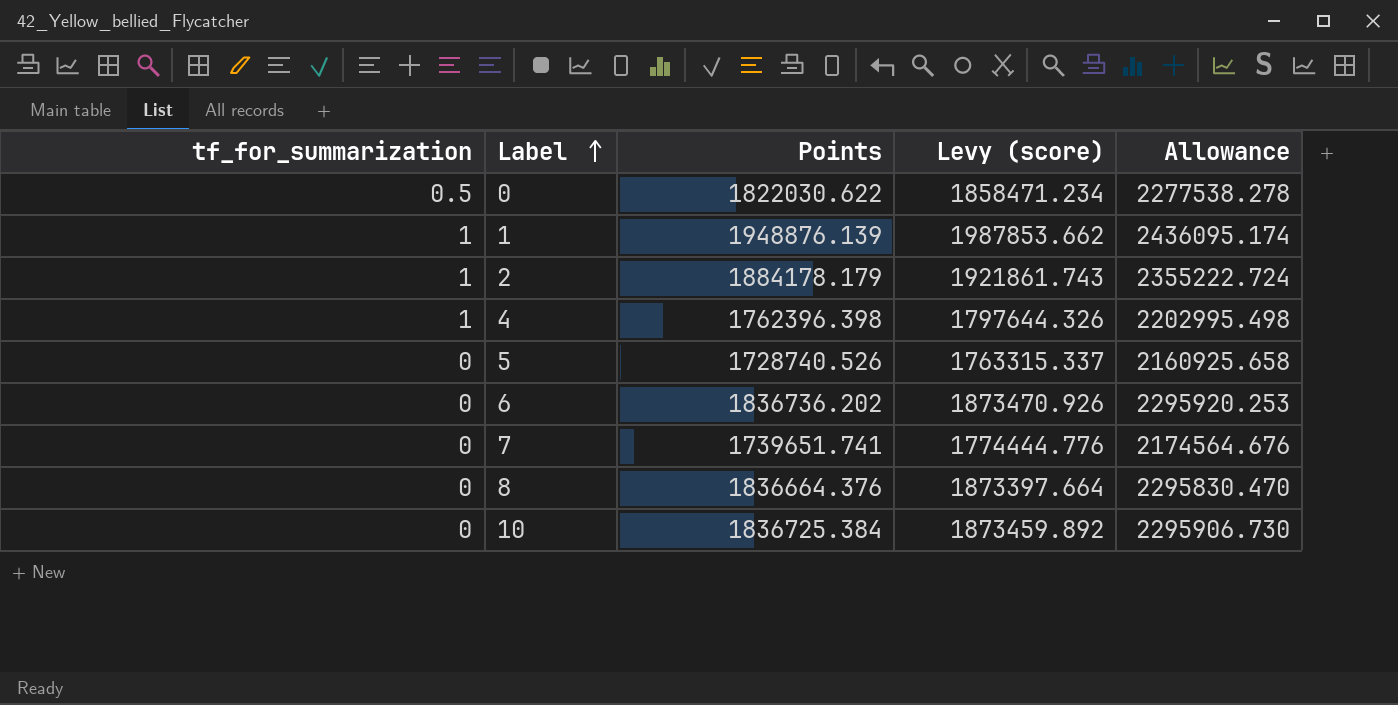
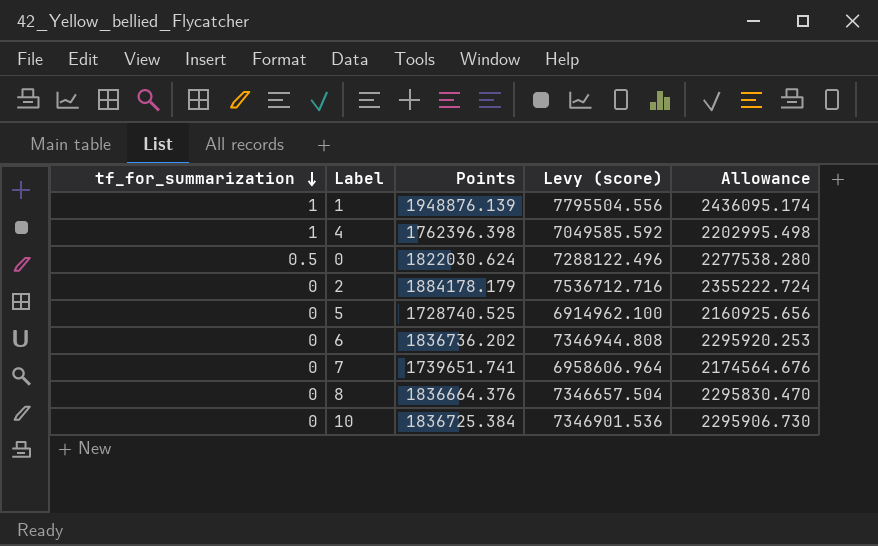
row order: Label ascending -> tf_for_summarization descending
column Levy (score) | formula: [Points] * 1.02 -> [Points] * 4
0 | Points: 1822030.622 -> 1822030.624
0 | Allowance: 2277538.278 -> 2277538.280
2 | tf_for_summarization: 1 -> 0
5 | Points: 1728740.526 -> 1728740.525
5 | Allowance: 2160925.658 -> 2160925.656

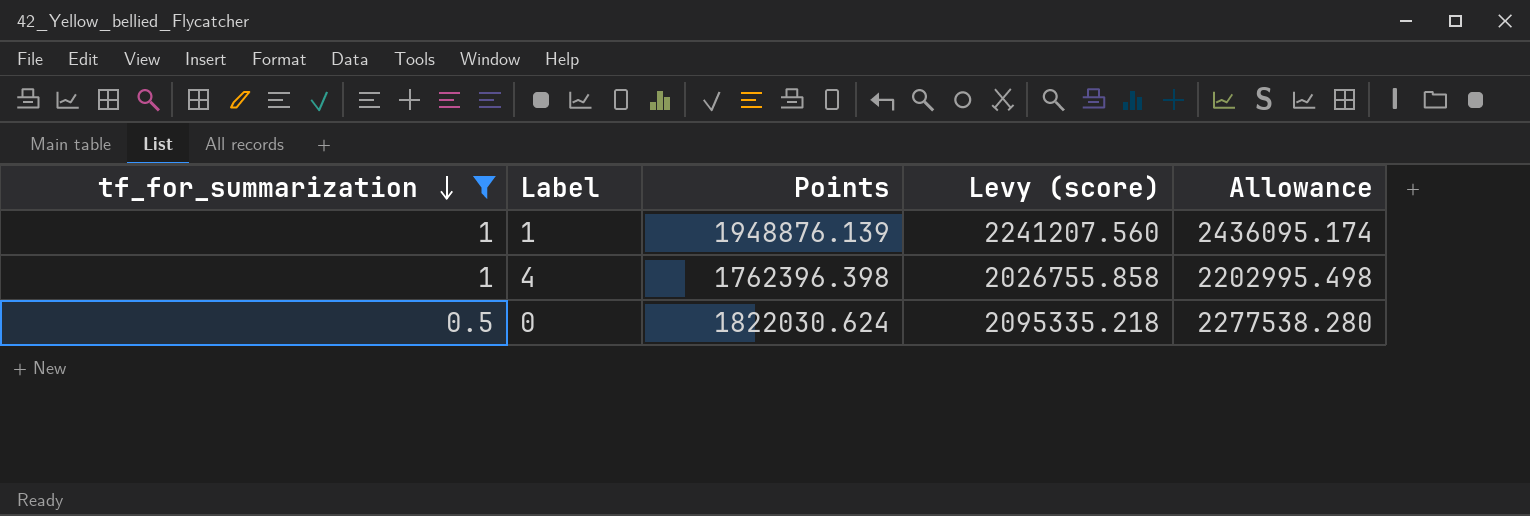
filter: none -> tf_for_summarization != 0
column Levy (score) | formula: [Points] * 4 -> [Points] * 1.15

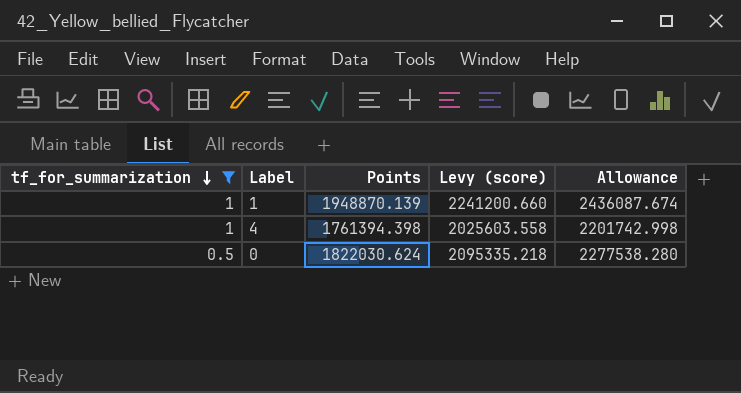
1 | Points: 1948876.139 -> 1948870.139
1 | Levy (score): 2241207.560 -> 2241200.660
1 | Allowance: 2436095.174 -> 2436087.674
4 | Points: 1762396.398 -> 1761394.398
4 | Levy (score): 2026755.858 -> 2025603.558
4 | Allowance: 2202995.498 -> 2201742.998

